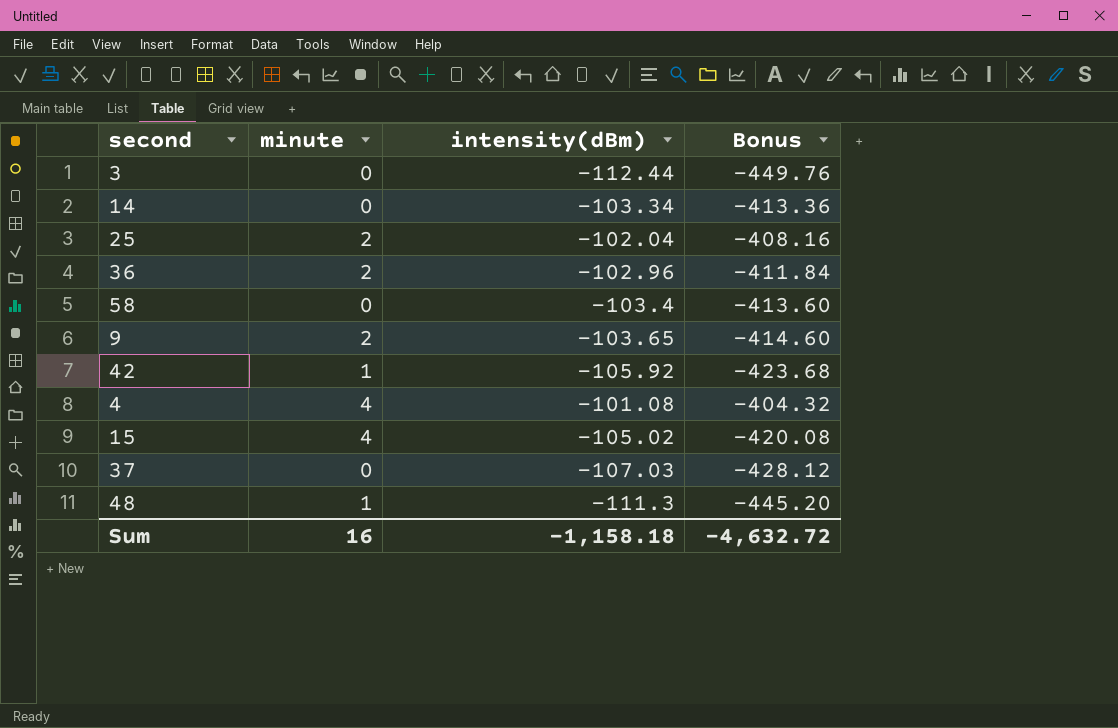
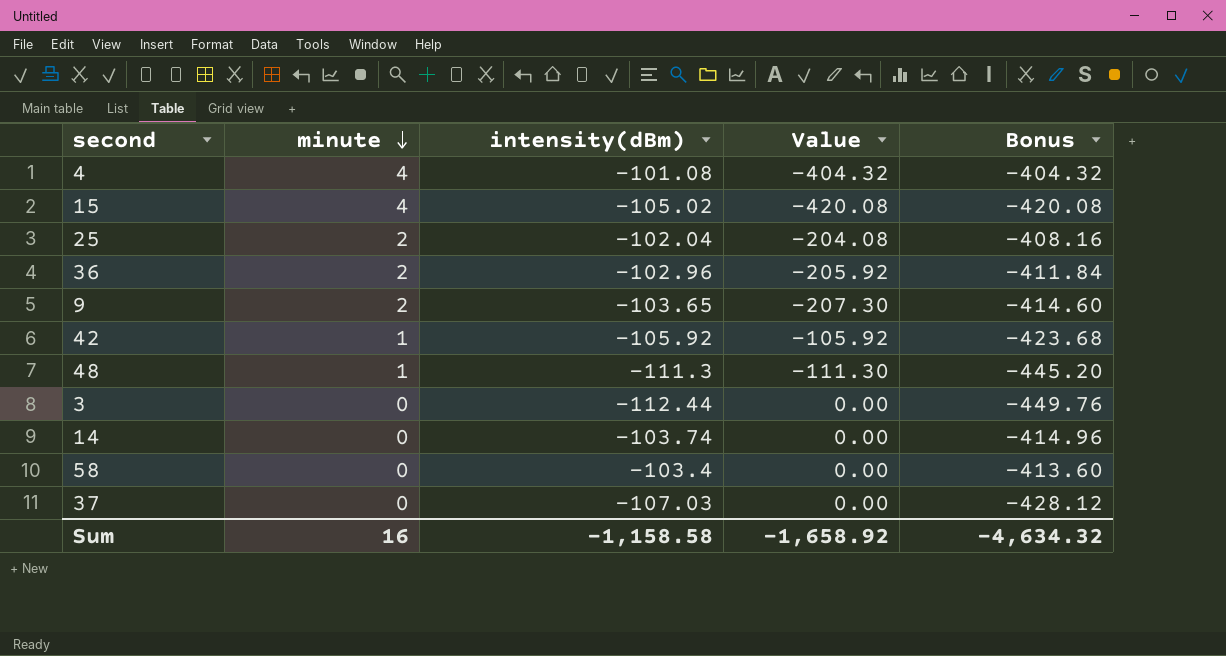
row order: none -> minute descending
column Value | formula: none -> [minute] * [intensity(dBm)]
14 | intensity(dBm): -103.34 -> -103.74
14 | Bonus: -413.36 -> -414.96
Sum | intensity(dBm): -1,158.18 -> -1,158.58
Sum | Bonus: -4,632.72 -> -4,634.32

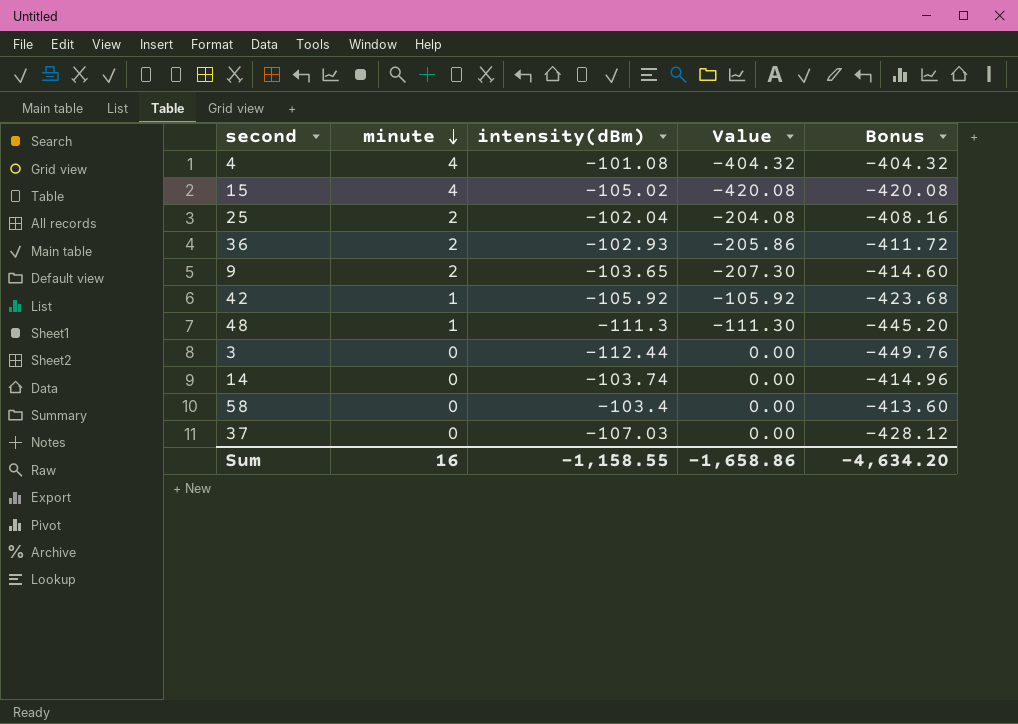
36 | intensity(dBm): -102.96 -> -102.93
36 | Value: -205.92 -> -205.86
36 | Bonus: -411.84 -> -411.72
Sum | intensity(dBm): -1,158.58 -> -1,158.55
Sum | Value: -1,658.92 -> -1,658.86
Sum | Bonus: -4,634.32 -> -4,634.20

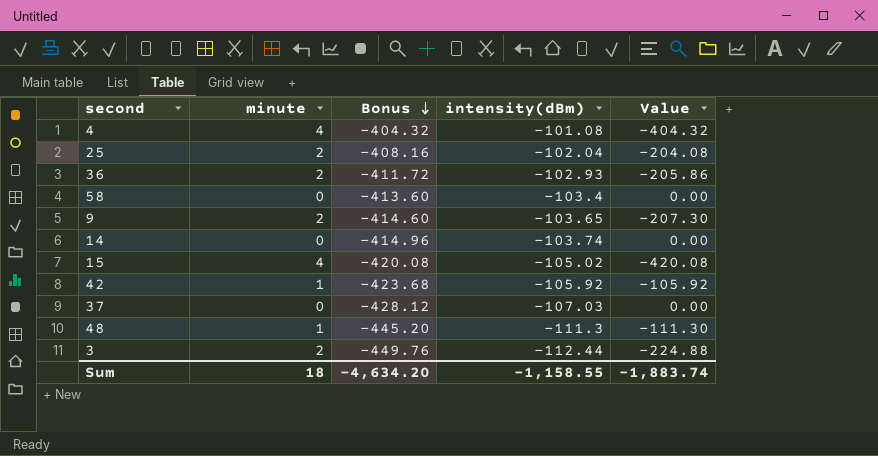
row order: minute descending -> Bonus descending
column Bonus | position: 5 -> 3
3 | minute: 0 -> 2
3 | Value: 0.00 -> -224.88
Sum | minute: 16 -> 18
Sum | Value: -1,658.86 -> -1,883.74

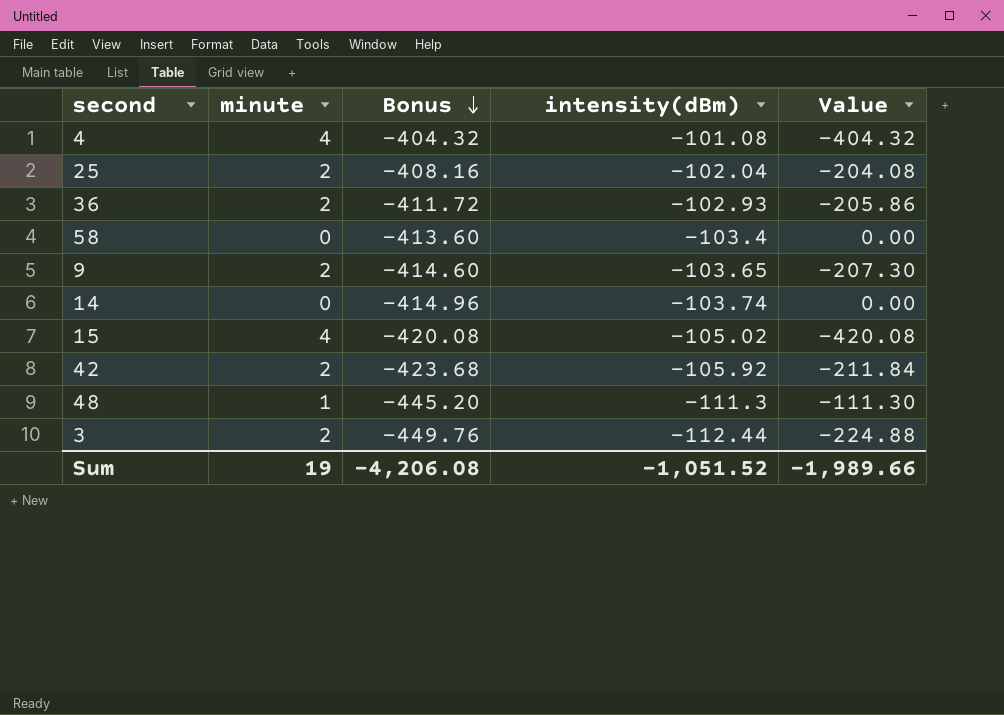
row 37: 0 | -428.12 | -107.03 | 0.00 -> none
42 | minute: 1 -> 2
42 | Value: -105.92 -> -211.84
Sum | minute: 18 -> 19
Sum | Bonus: -4,634.20 -> -4,206.08
Sum | intensity(dBm): -1,158.55 -> -1,051.52
Sum | Value: -1,883.74 -> -1,989.66

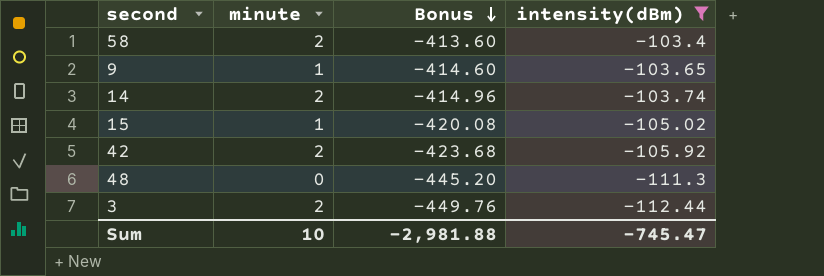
filter: none -> intensity(dBm) <= -103.4
column Value | formula: [minute] * [intensity(dBm)] -> none
58 | minute: 0 -> 2
9 | minute: 2 -> 1
14 | minute: 0 -> 2
15 | minute: 4 -> 1
48 | minute: 1 -> 0
Sum | minute: 19 -> 10
Sum | Bonus: -4,206.08 -> -2,981.88
Sum | intensity(dBm): -1,051.52 -> -745.47

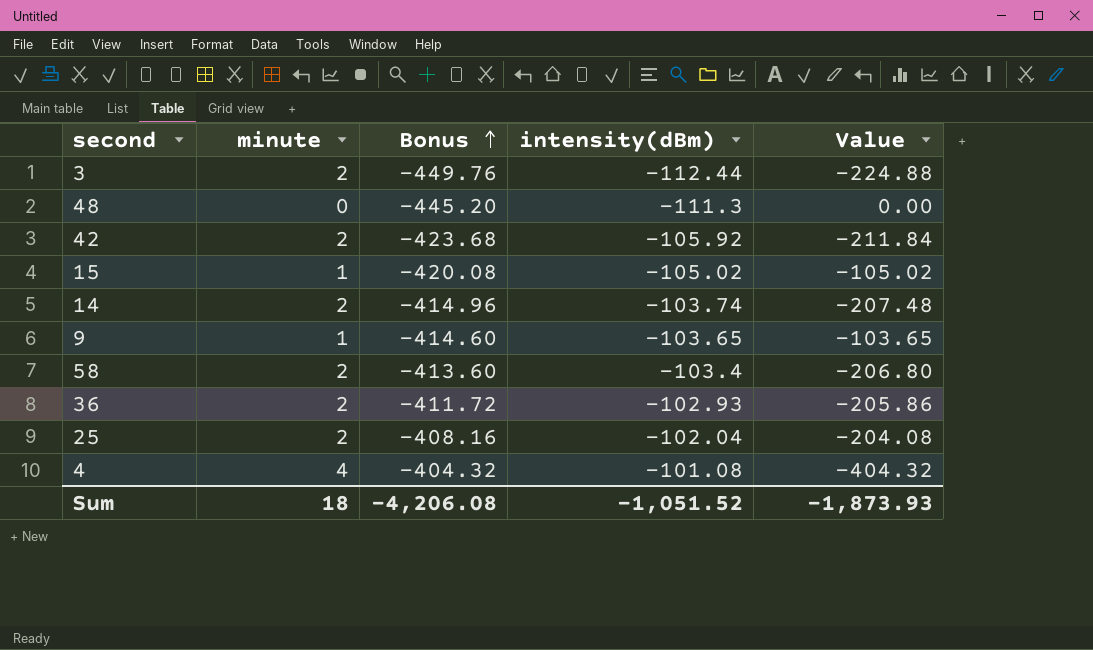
filter: intensity(dBm) <= -103.4 -> none
row order: Bonus descending -> Bonus ascending
column Value | formula: none -> [minute] * [intensity(dBm)]
Sum | minute: 10 -> 18
Sum | Bonus: -2,981.88 -> -4,206.08
Sum | intensity(dBm): -745.47 -> -1,051.52

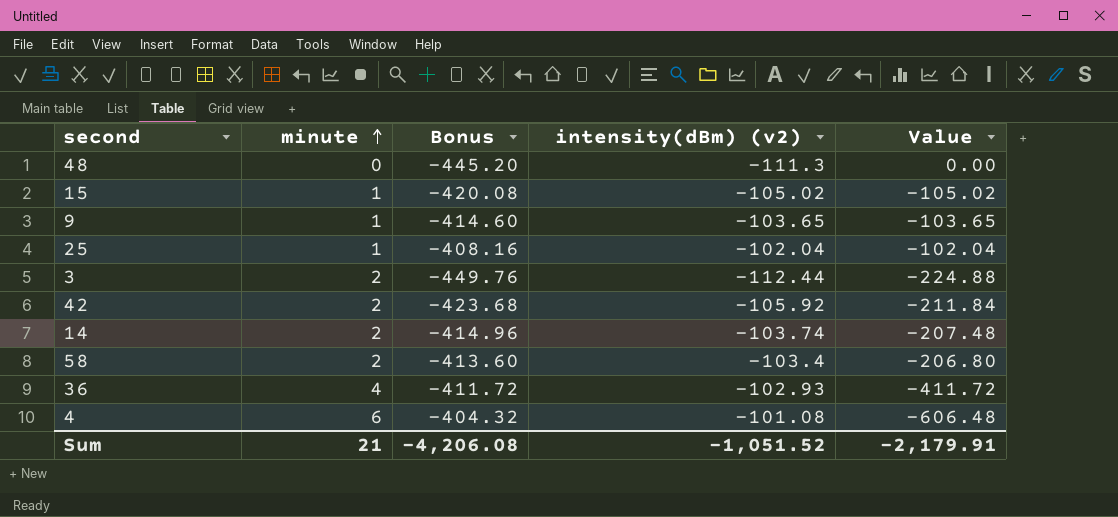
row order: Bonus ascending -> minute ascending
column name: intensity(dBm) -> intensity(dBm) (v2)
25 | minute: 2 -> 1
25 | Value: -204.08 -> -102.04
36 | minute: 2 -> 4
36 | Value: -205.86 -> -411.72
4 | minute: 4 -> 6
4 | Value: -404.32 -> -606.48
Sum | minute: 18 -> 21
Sum | Value: -1,873.93 -> -2,179.91

